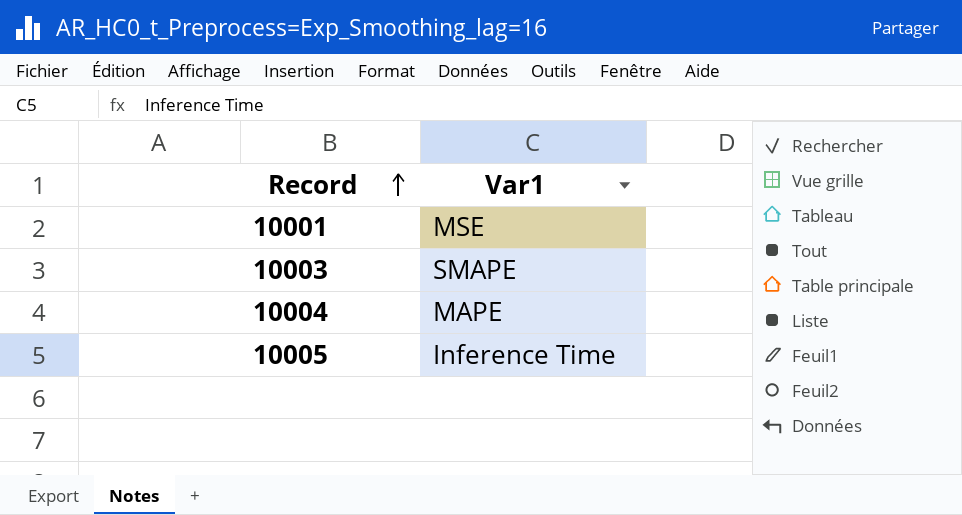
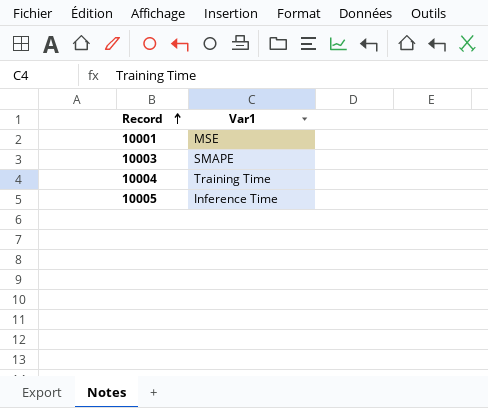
10004 | Var1: MAPE -> Training Time

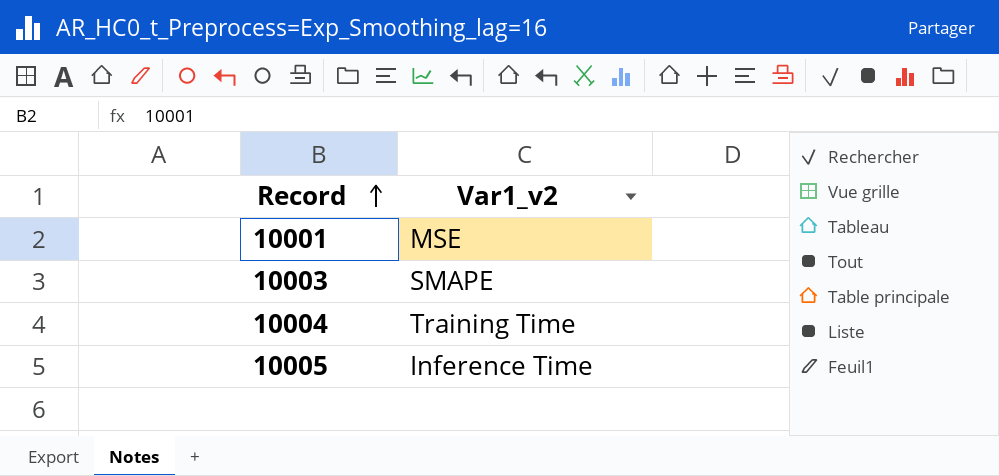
column name: Var1 -> Var1_v2

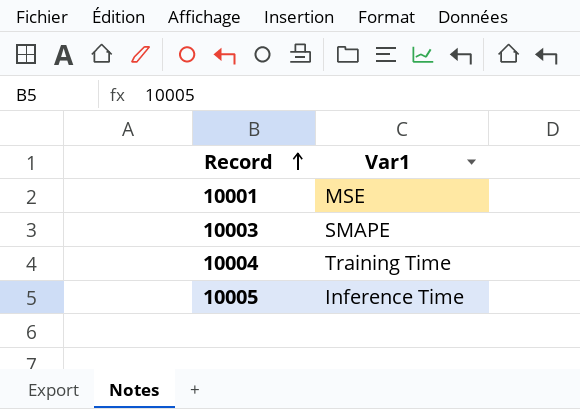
column name: Var1_v2 -> Var1

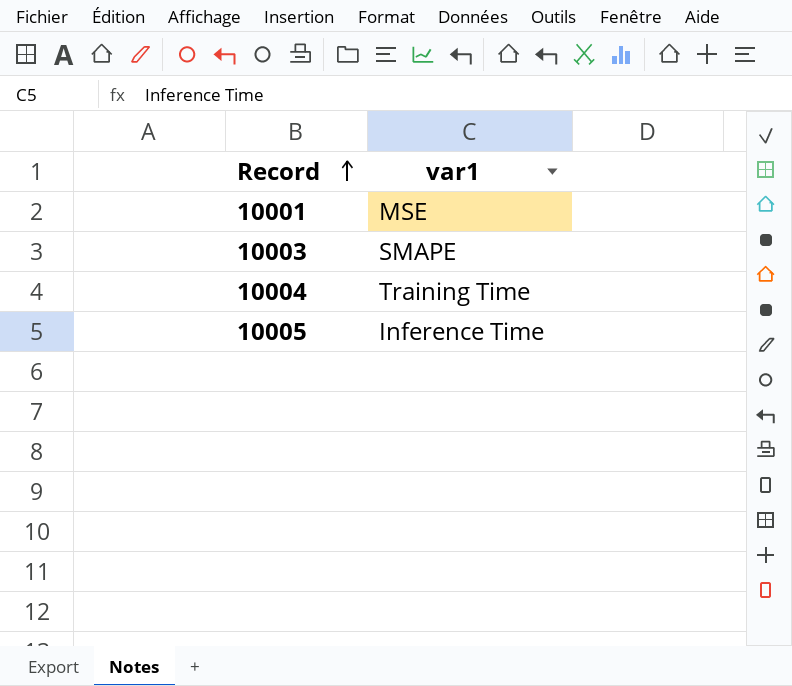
column name: Var1 -> var1

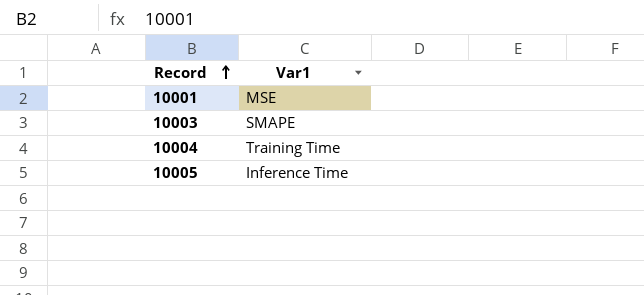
column name: var1 -> Var1

